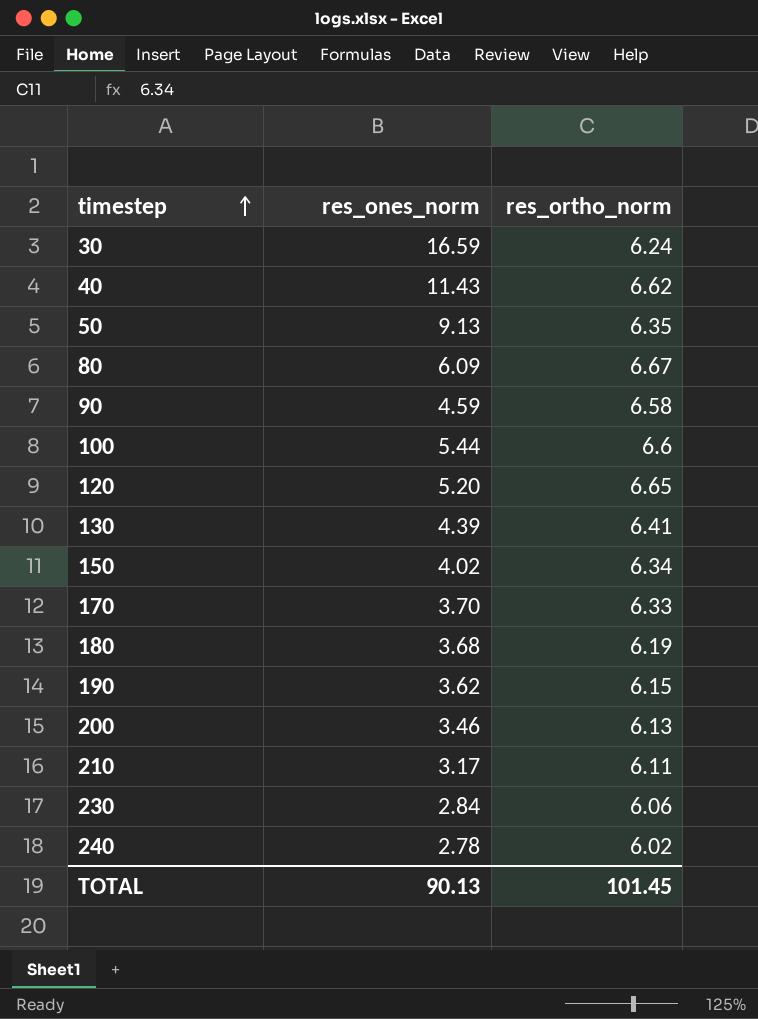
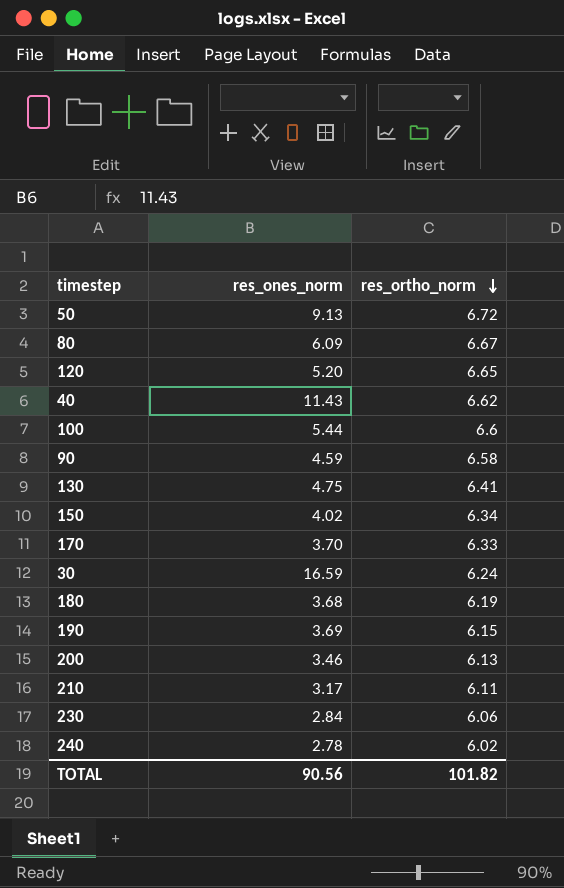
row order: timestep ascending -> res_ortho_norm descending
50 | res_ortho_norm: 6.35 -> 6.72
130 | res_ones_norm: 4.39 -> 4.75
190 | res_ones_norm: 3.62 -> 3.69
TOTAL | res_ones_norm: 90.13 -> 90.56
TOTAL | res_ortho_norm: 101.45 -> 101.82

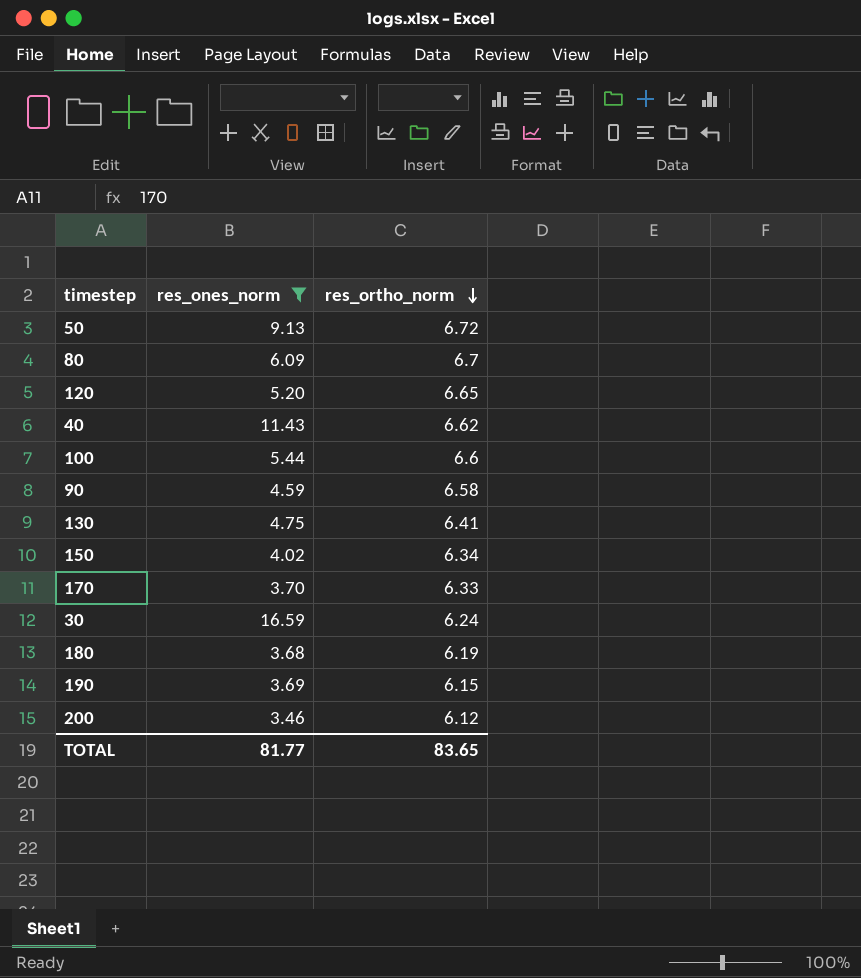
filter: none -> res_ones_norm >= 3.46
80 | res_ortho_norm: 6.67 -> 6.7
200 | res_ortho_norm: 6.13 -> 6.12
TOTAL | res_ones_norm: 90.56 -> 81.77
TOTAL | res_ortho_norm: 101.82 -> 83.65

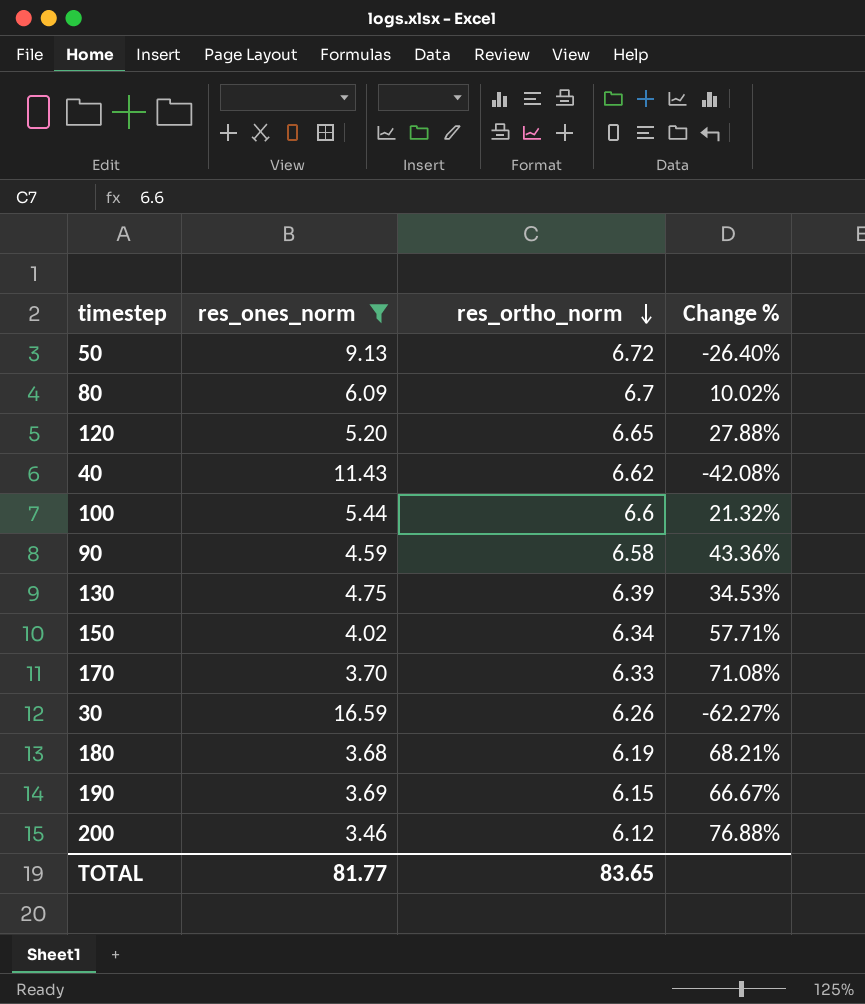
column Change % | formula: none -> ([res_ortho_norm] - [res_ones_norm]) / [res_ones_norm]
130 | res_ortho_norm: 6.41 -> 6.39
30 | res_ortho_norm: 6.24 -> 6.26

